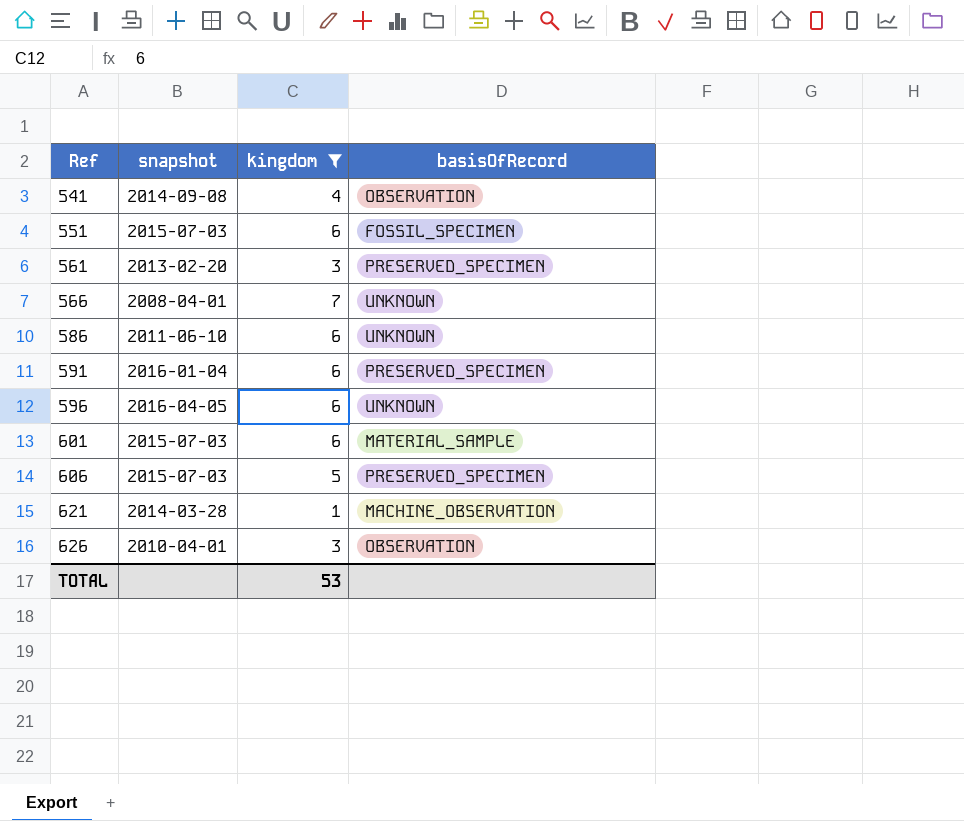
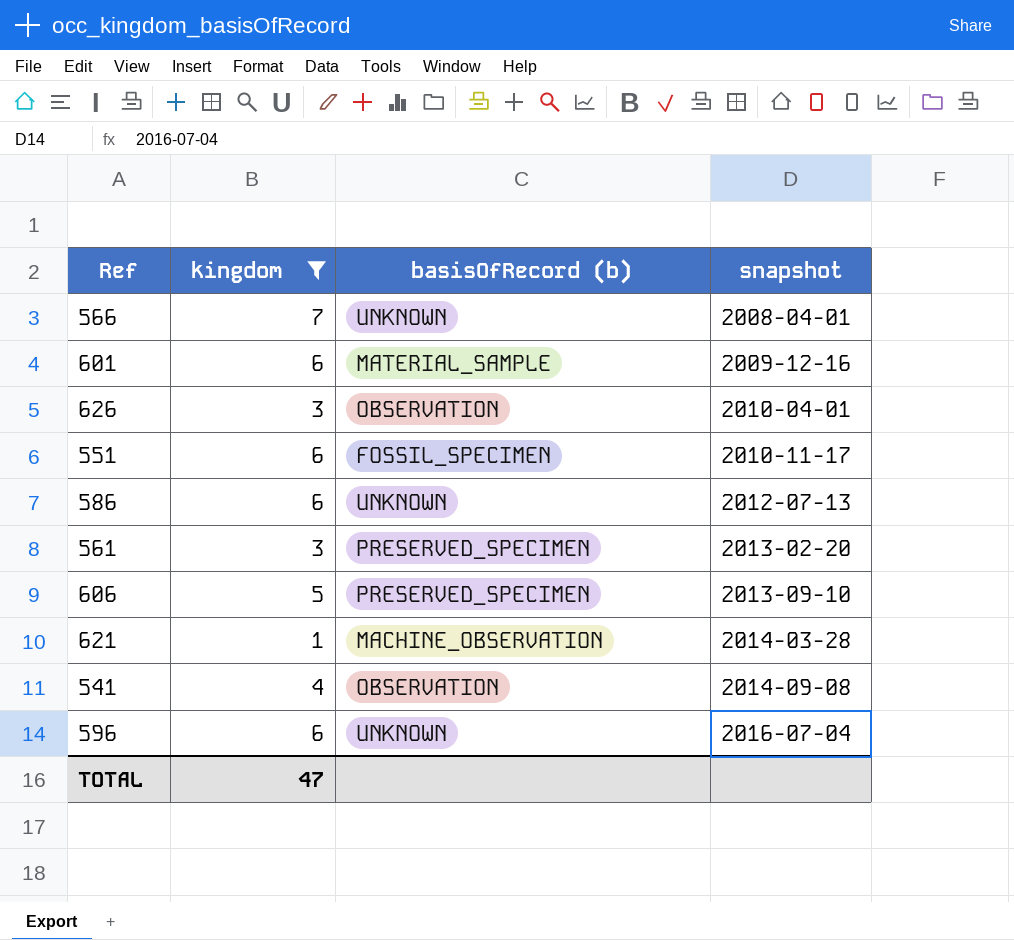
row order: Ref ascending -> snapshot ascending
column name: basisOfRecord -> basisOfRecord (b)
column snapshot | position: 2 -> 4
row 591: 2016-01-04 | 6 | PRESERVED_SPECIMEN -> none
601 | snapshot: 2015-07-03 -> 2009-12-16
551 | snapshot: 2015-07-03 -> 2010-11-17
586 | snapshot: 2011-06-10 -> 2012-07-13
606 | snapshot: 2015-07-03 -> 2013-09-10
596 | snapshot: 2016-04-05 -> 2016-07-04
TOTAL | kingdom: 53 -> 47

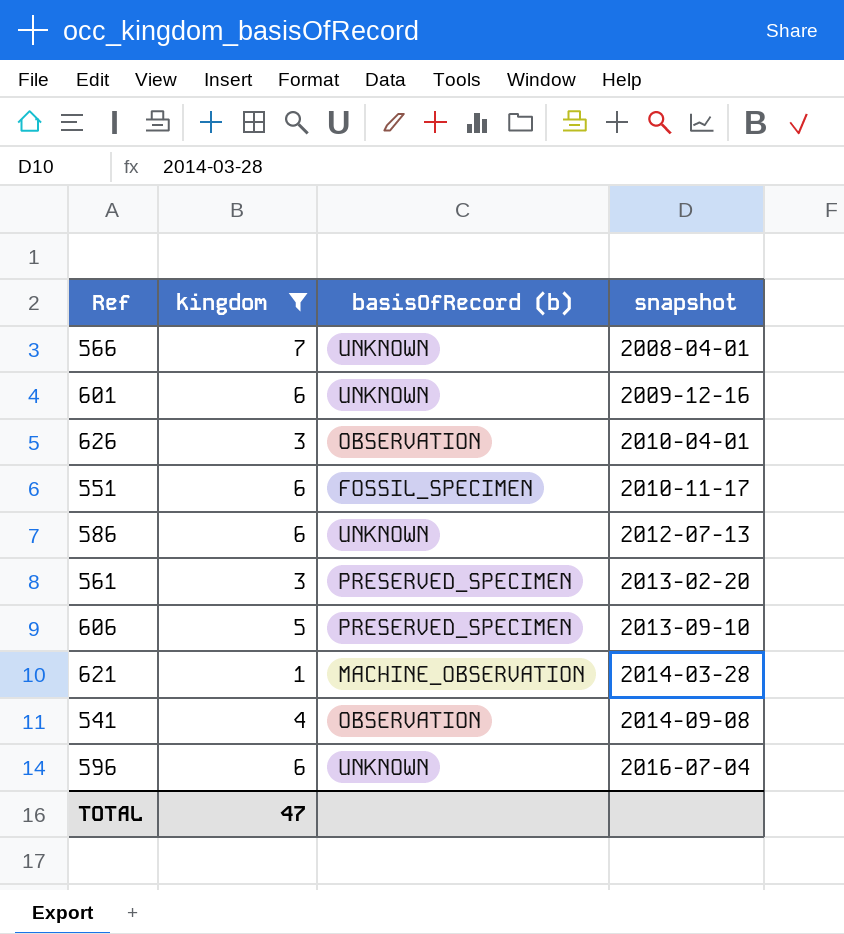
601 | basisOfRecord (b): MATERIAL_SAMPLE -> UNKNOWN

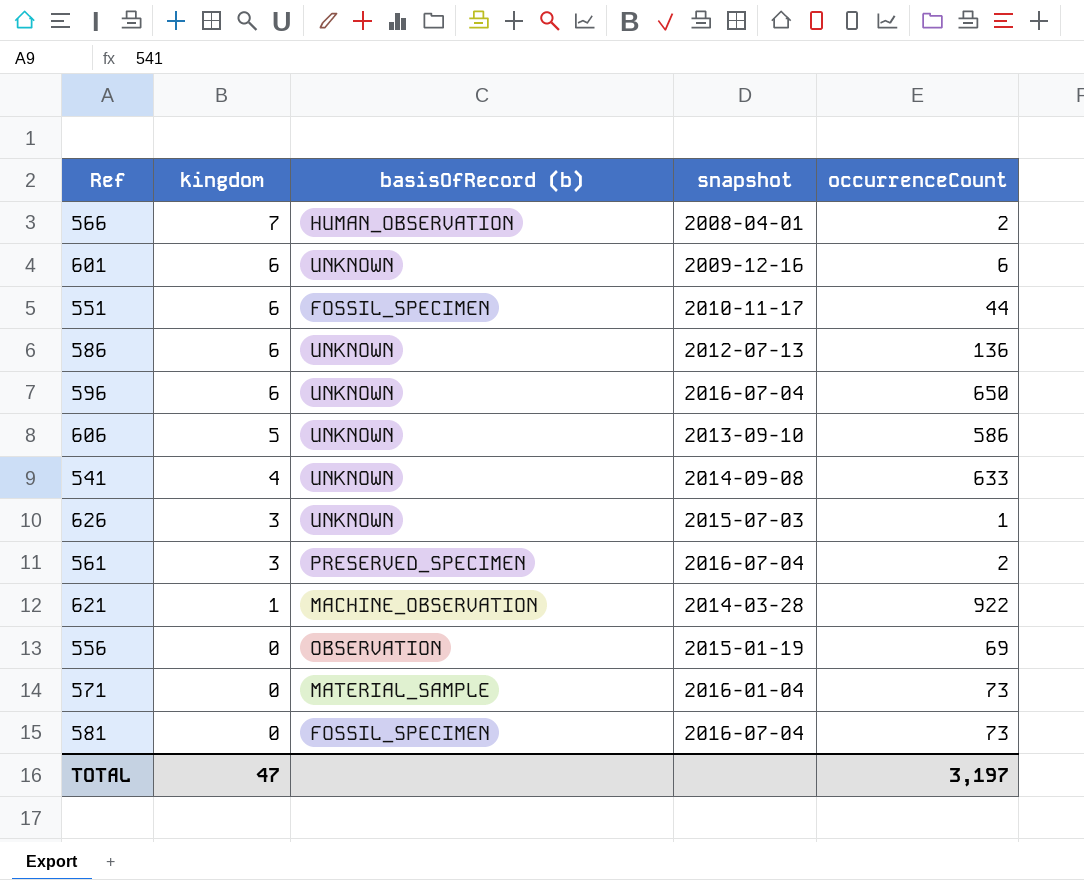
filter: kingdom != 0 -> none
row order: snapshot ascending -> kingdom descending
column occurrenceCount | position: none -> 5
566 | basisOfRecord (b): UNKNOWN -> HUMAN_OBSERVATION
606 | basisOfRecord (b): PRESERVED_SPECIMEN -> UNKNOWN
541 | basisOfRecord (b): OBSERVATION -> UNKNOWN
626 | basisOfRecord (b): OBSERVATION -> UNKNOWN
626 | snapshot: 2010-04-01 -> 2015-07-03
561 | snapshot: 2013-02-20 -> 2016-07-04

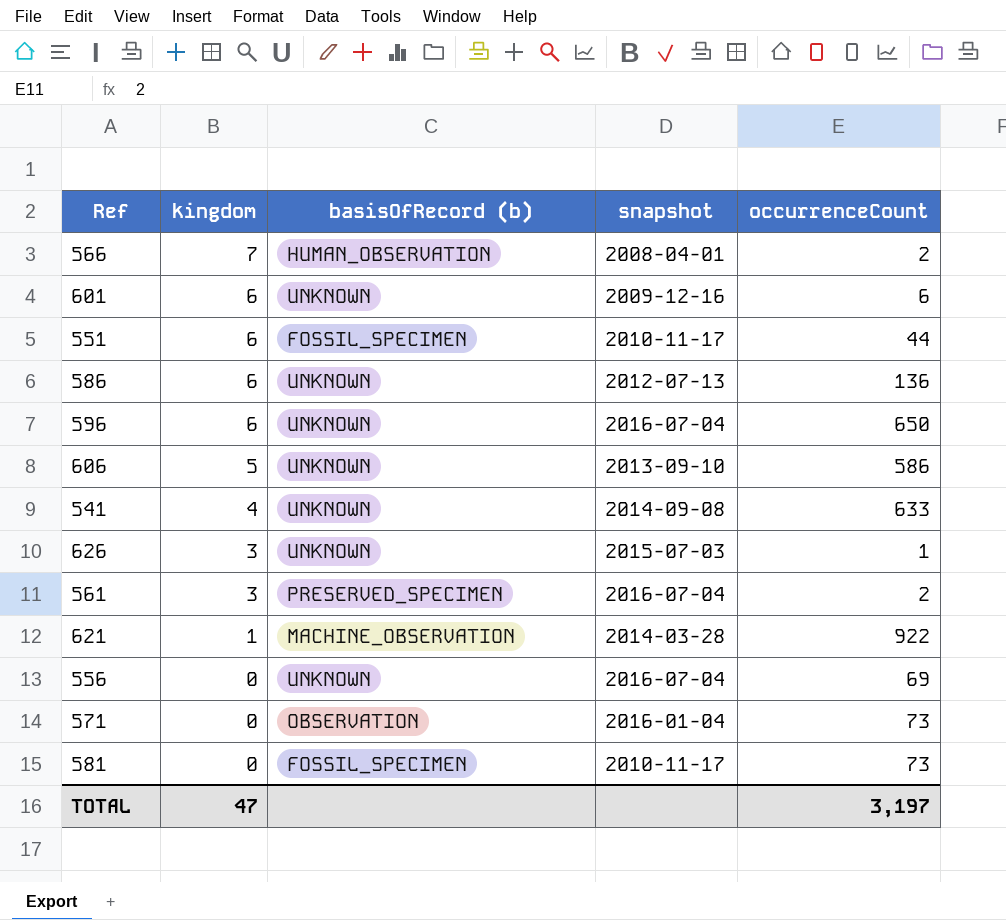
556 | basisOfRecord (b): OBSERVATION -> UNKNOWN
556 | snapshot: 2015-01-19 -> 2016-07-04
571 | basisOfRecord (b): MATERIAL_SAMPLE -> OBSERVATION
581 | snapshot: 2016-07-04 -> 2010-11-17

